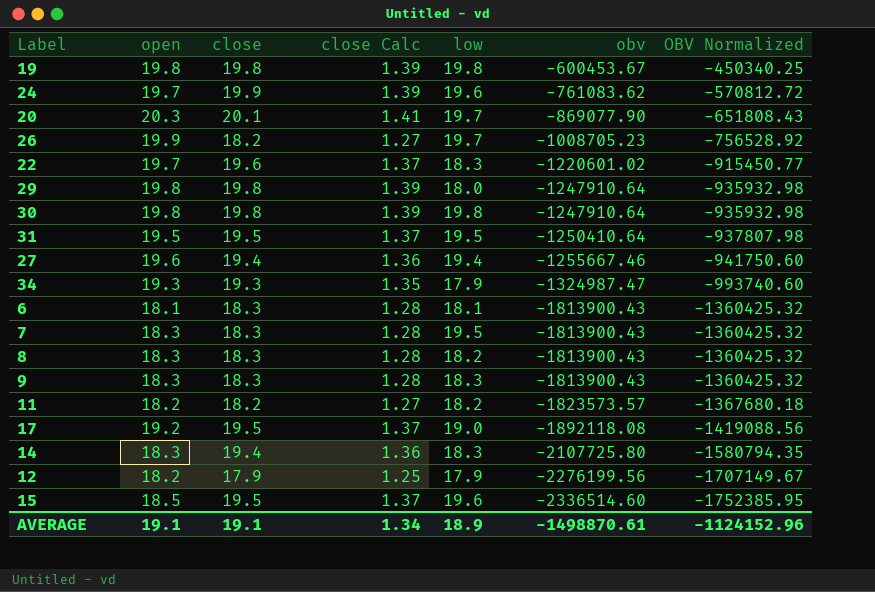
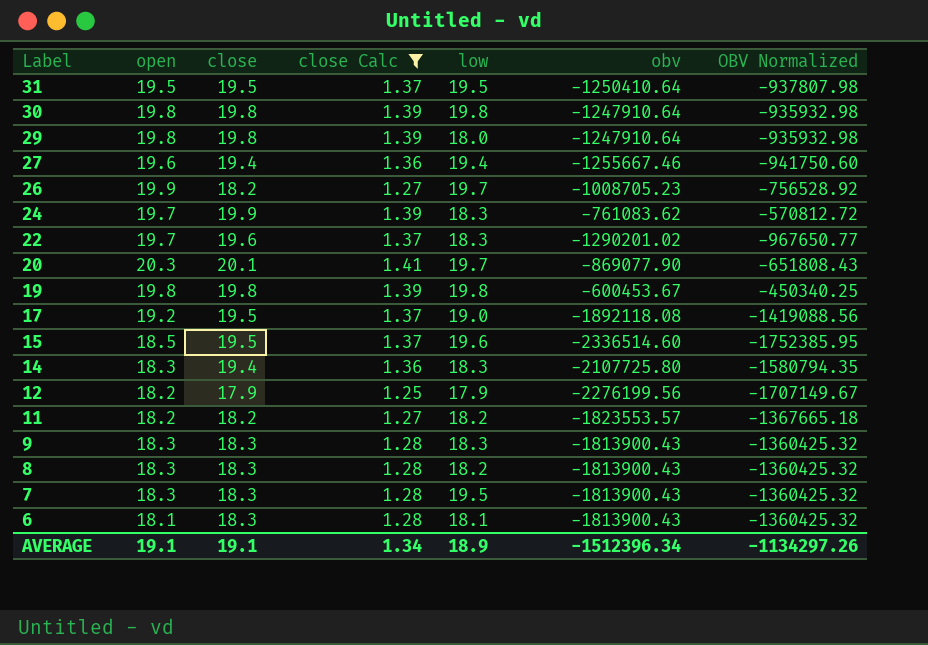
filter: none -> close Calc != 1.35
row order: obv descending -> Label descending
24 | low: 19.6 -> 18.3
22 | obv: -1220601.02 -> -1290201.02
22 | OBV Normalized: -915450.77 -> -967650.77
11 | obv: -1823573.57 -> -1823553.57
11 | OBV Normalized: -1367680.18 -> -1367665.18
AVERAGE | obv: -1498870.61 -> -1512396.34
AVERAGE | OBV Normalized: -1124152.96 -> -1134297.26

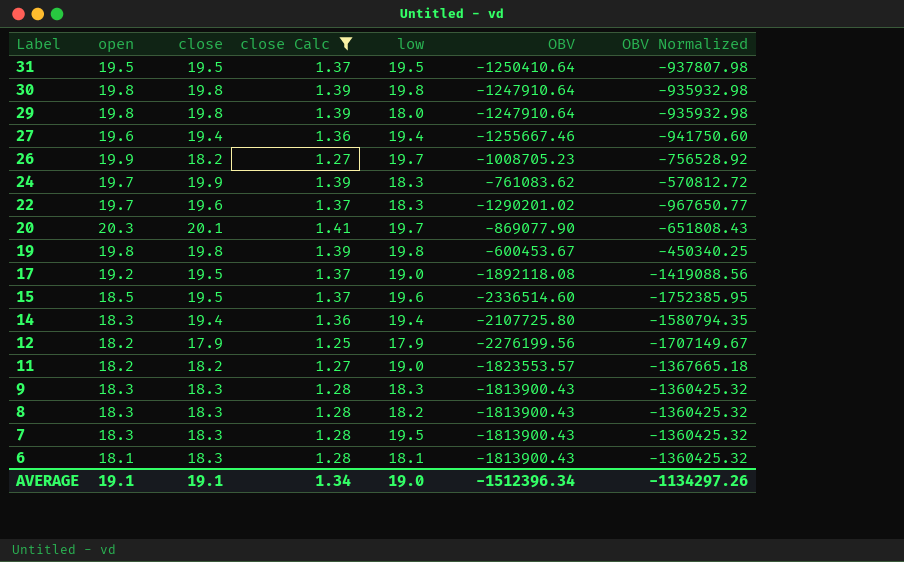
column name: obv -> OBV
14 | low: 18.3 -> 19.4
11 | low: 18.2 -> 19.0
AVERAGE | low: 18.9 -> 19.0

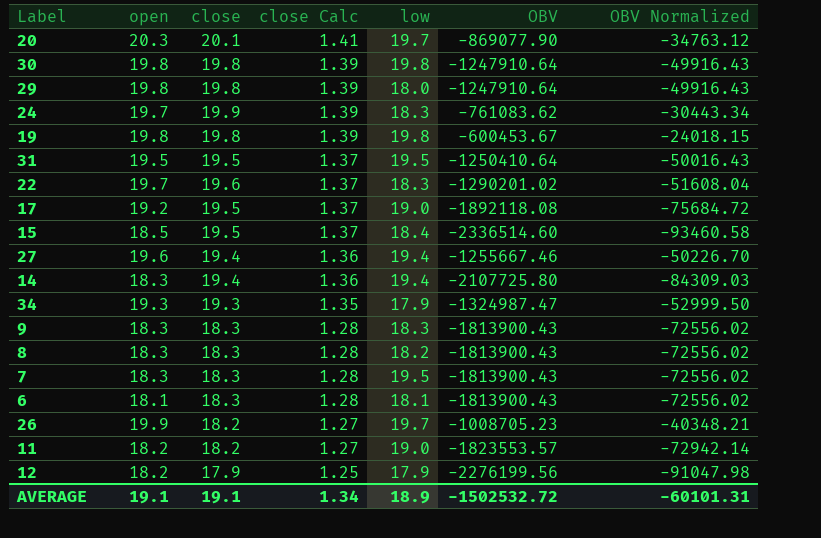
filter: close Calc != 1.35 -> none
row order: Label descending -> close Calc descending
column OBV Normalized | formula: [OBV] * 0.75 -> [OBV] * 0.04
15 | low: 19.6 -> 18.4
AVERAGE | low: 19.0 -> 18.9
AVERAGE | OBV: -1512396.34 -> -1502532.72
AVERAGE | OBV Normalized: -1134297.26 -> -60101.31

